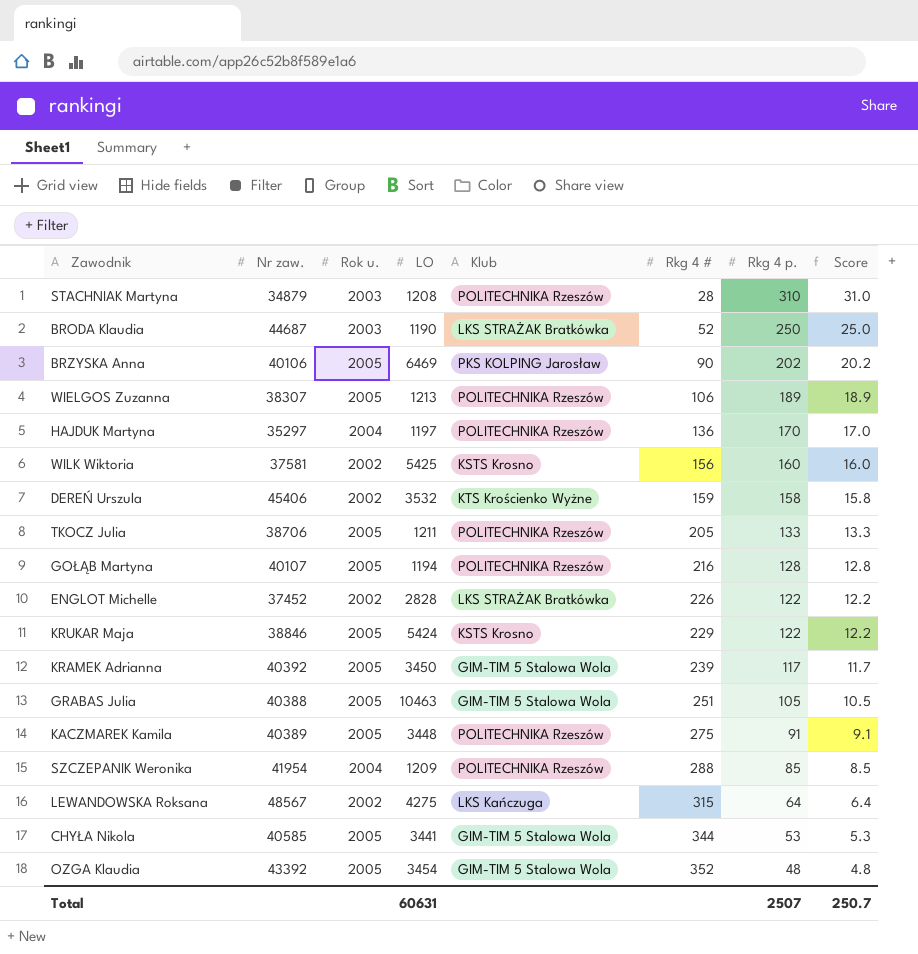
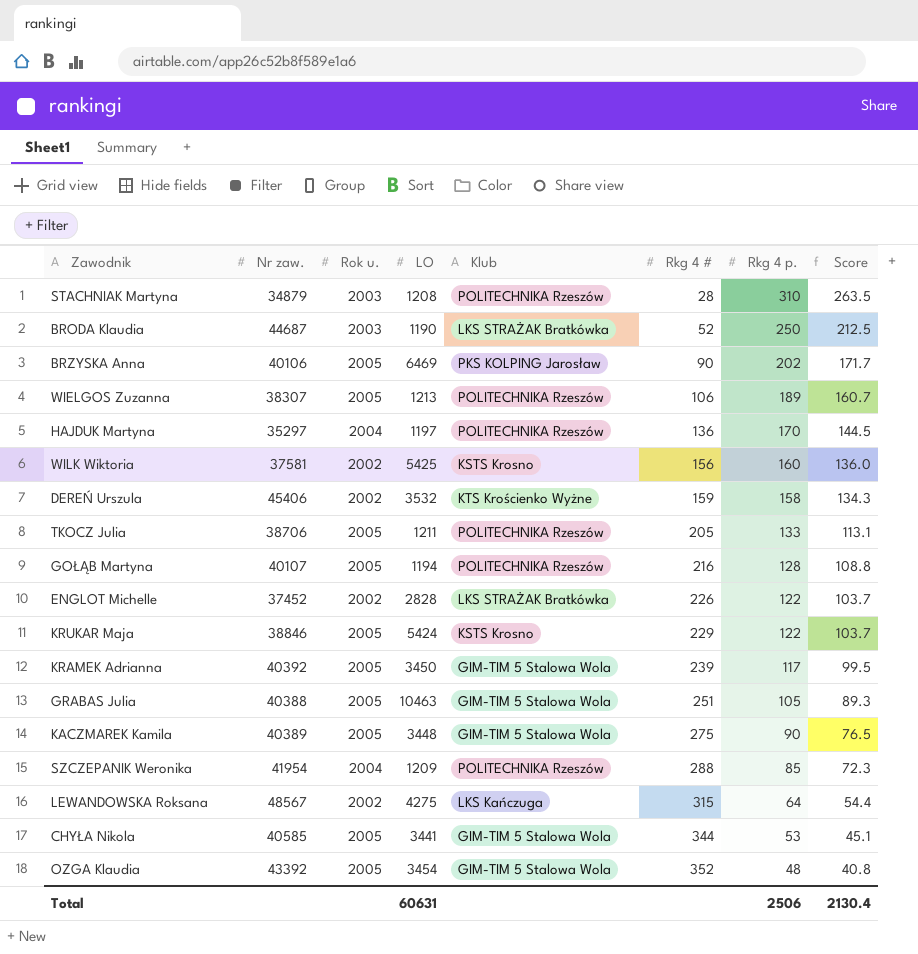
column Score | formula: [Rkg 4 p.] * 0.1 -> [Rkg 4 p.] * 0.85
KACZMAREK Kamila | Klub: POLITECHNIKA Rzeszów -> GIM-TIM 5 Stalowa Wola
KACZMAREK Kamila | Rkg 4 p.: 91 -> 90
Total | Rkg 4 p.: 2507 -> 2506
Total | Score: 250.7 -> 2130.4

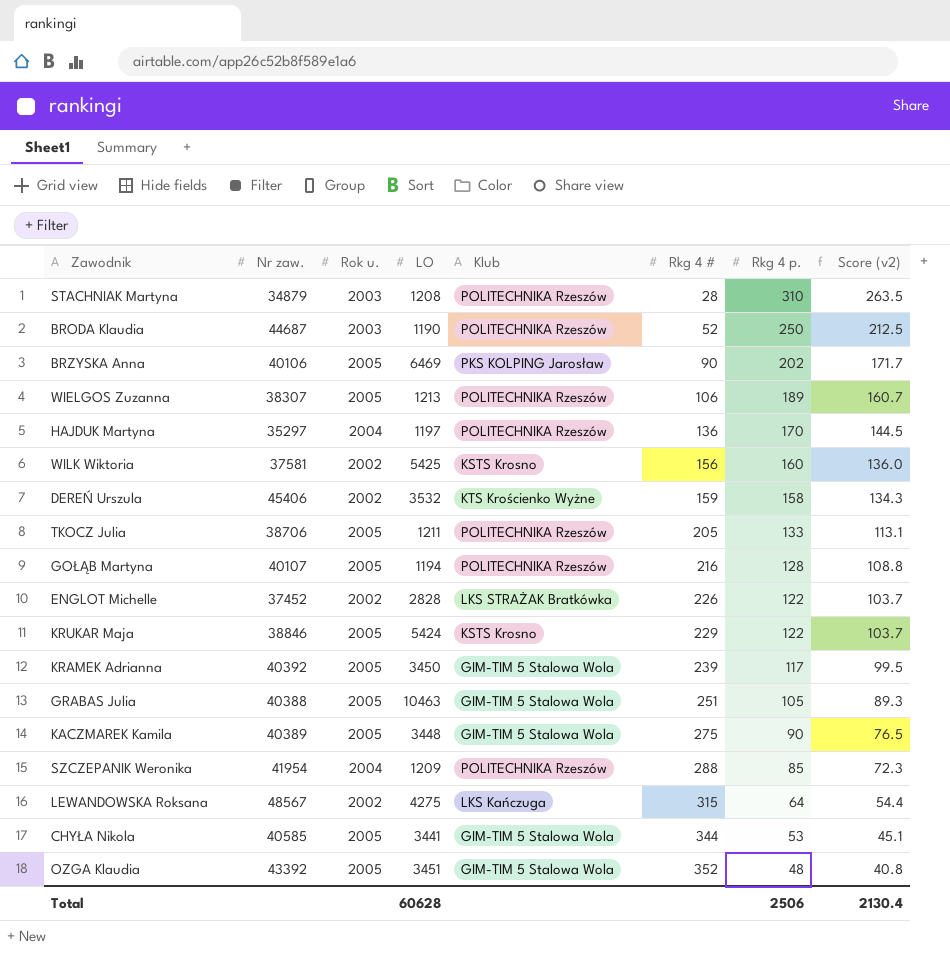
column name: Score -> Score (v2)
BRODA Klaudia | Klub: LKS STRAŻAK Bratkówka -> POLITECHNIKA Rzeszów
OZGA Klaudia | LO: 3454 -> 3451
Total | LO: 60631 -> 60628

